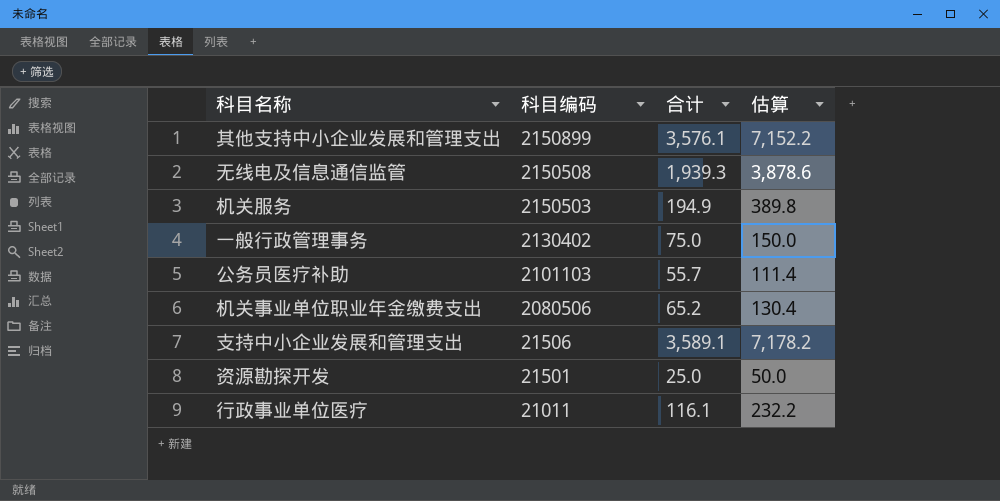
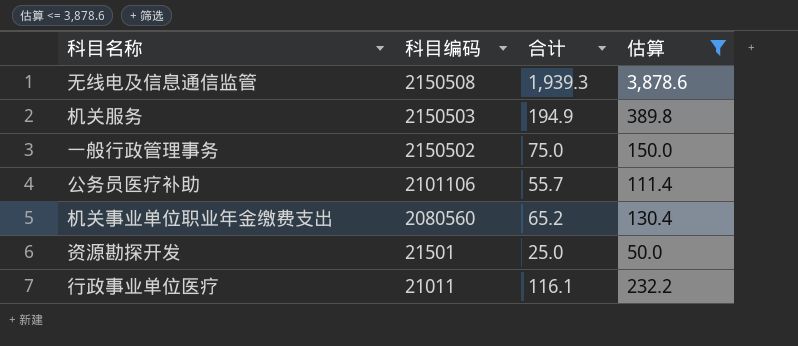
filter: none -> 估算 <= 3,878.6
一般行政管理事务 | 科目编码: 2130402 -> 2150502
公务员医疗补助 | 科目编码: 2101103 -> 2101106
机关事业单位职业年金缴费支出 | 科目编码: 2080506 -> 2080560

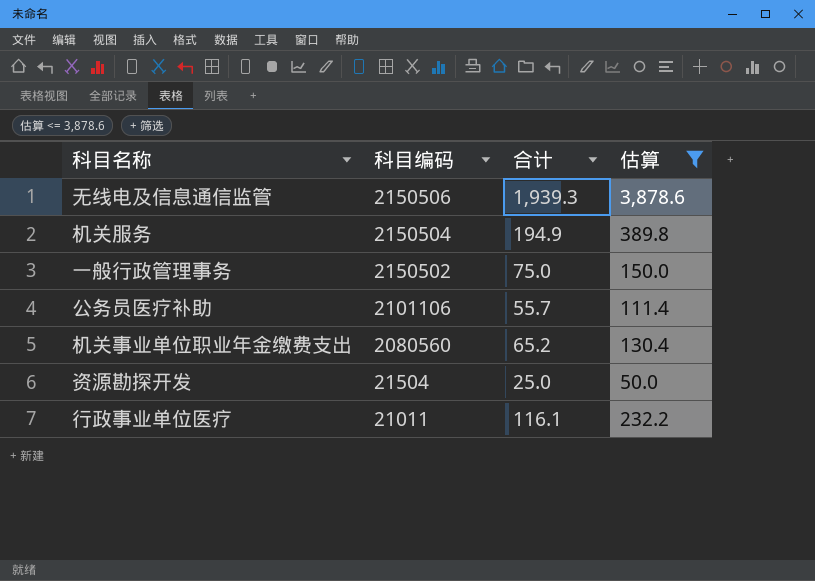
无线电及信息通信监管 | 科目编码: 2150508 -> 2150506
机关服务 | 科目编码: 2150503 -> 2150504
资源勘探开发 | 科目编码: 21501 -> 21504

